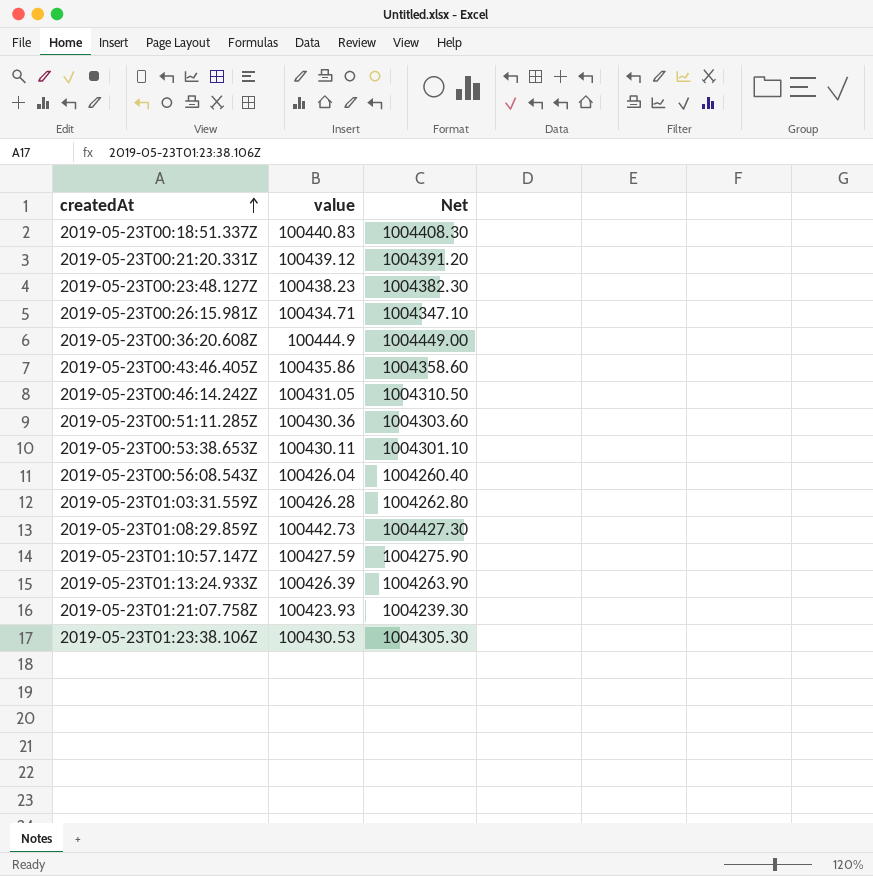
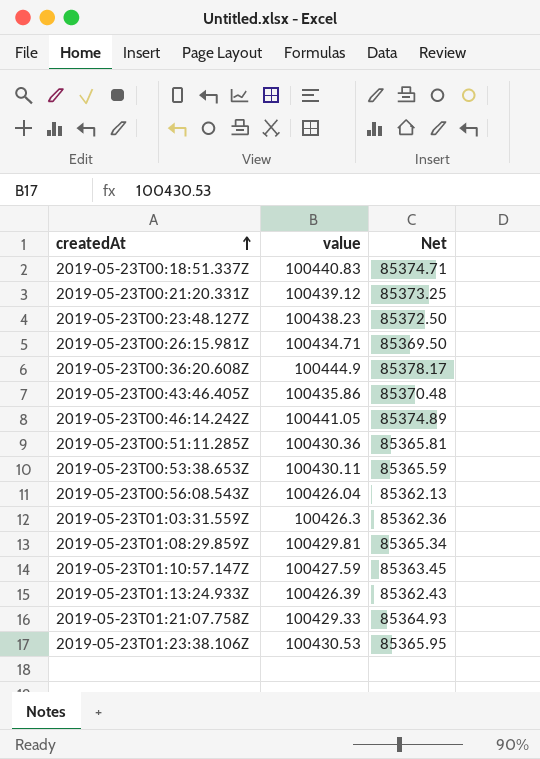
column Net | formula: [value] * 10 -> [value] * 0.85
2019-05-23T00:46:14.242Z | value: 100431.05 -> 100441.05
2019-05-23T01:03:31.559Z | value: 100426.28 -> 100426.3
2019-05-23T01:08:29.859Z | value: 100442.73 -> 100429.81
2019-05-23T01:21:07.758Z | value: 100423.93 -> 100429.33

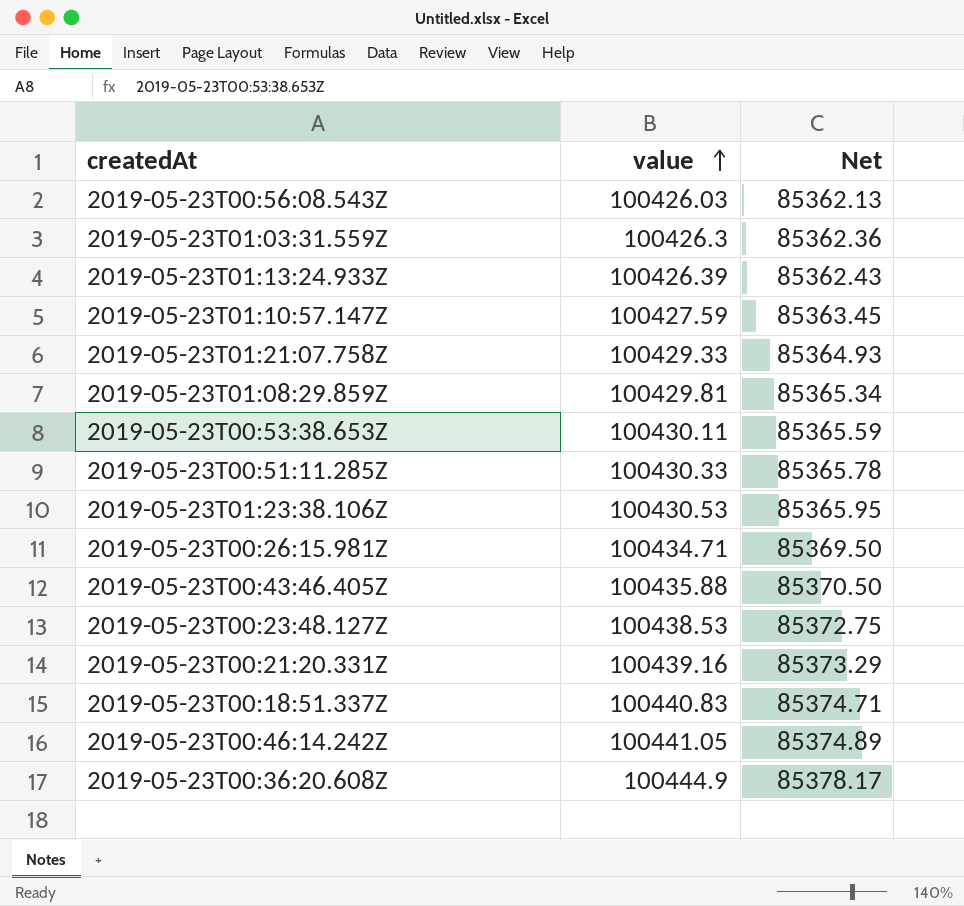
row order: createdAt ascending -> value ascending
2019-05-23T00:56:08.543Z | value: 100426.04 -> 100426.03
2019-05-23T00:51:11.285Z | value: 100430.36 -> 100430.33
2019-05-23T00:51:11.285Z | Net: 85365.81 -> 85365.78
2019-05-23T00:43:46.405Z | value: 100435.86 -> 100435.88
2019-05-23T00:43:46.405Z | Net: 85370.48 -> 85370.50
2019-05-23T00:23:48.127Z | value: 100438.23 -> 100438.53
2019-05-23T00:23:48.127Z | Net: 85372.50 -> 85372.75
2019-05-23T00:21:20.331Z | value: 100439.12 -> 100439.16
2019-05-23T00:21:20.331Z | Net: 85373.25 -> 85373.29

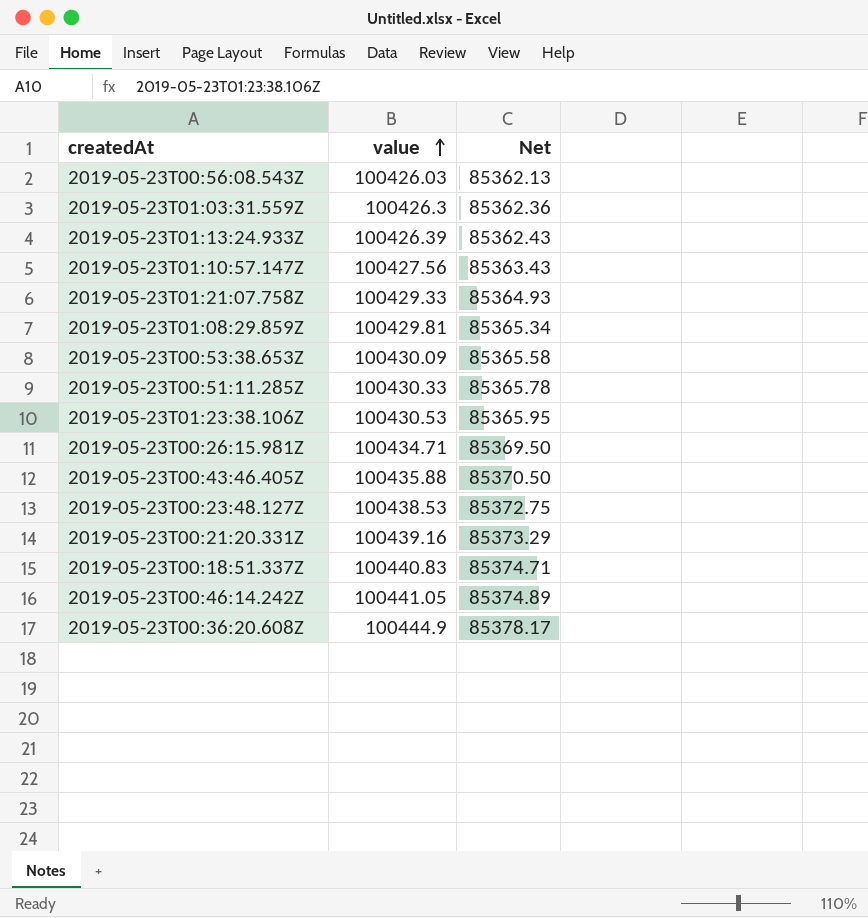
2019-05-23T01:10:57.147Z | value: 100427.59 -> 100427.56
2019-05-23T01:10:57.147Z | Net: 85363.45 -> 85363.43
2019-05-23T00:53:38.653Z | value: 100430.11 -> 100430.09
2019-05-23T00:53:38.653Z | Net: 85365.59 -> 85365.58

